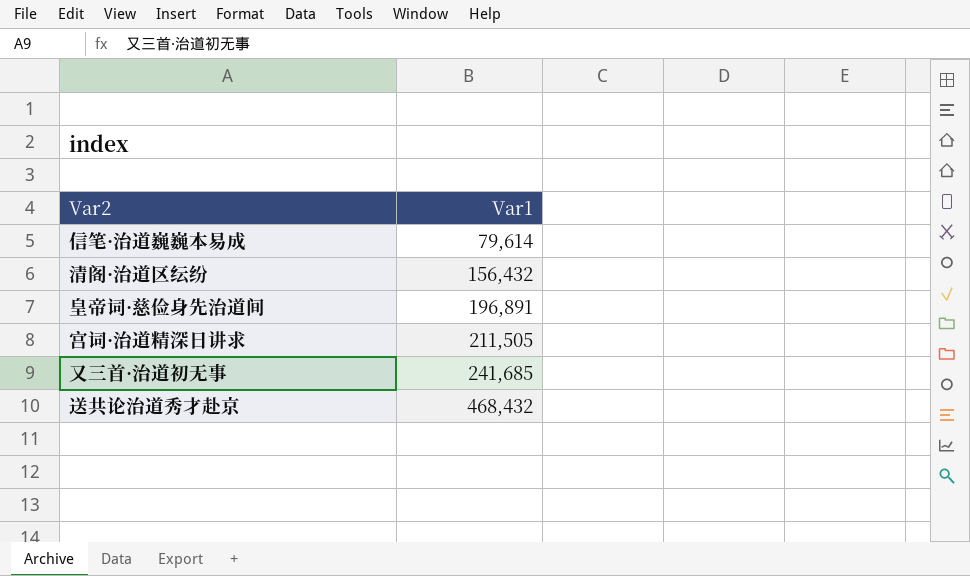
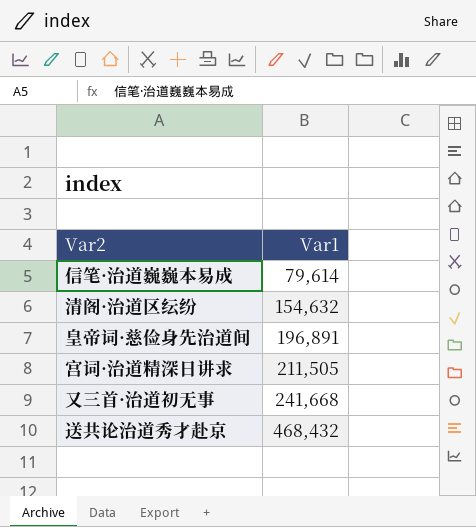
清阁·治道区纭纷 | Var1: 156,432 -> 154,632
又三首·治道初无事 | Var1: 241,685 -> 241,668

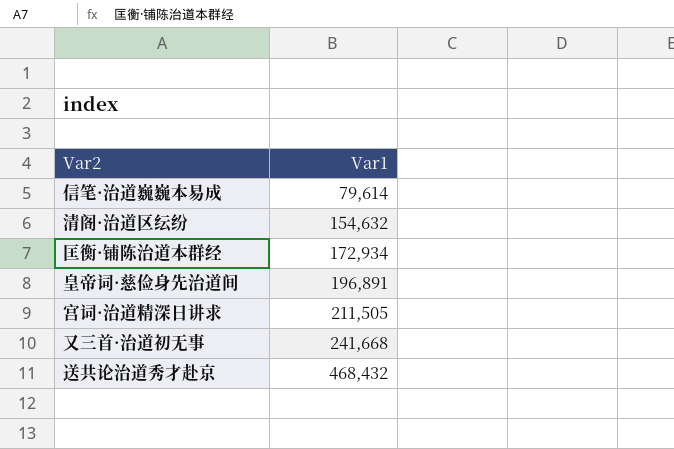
row 匡衡·铺陈治道本群经: none -> 172,934

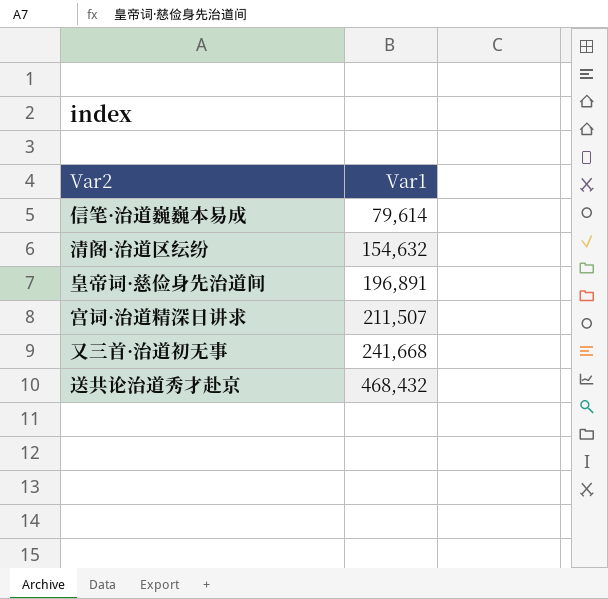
row 匡衡·铺陈治道本群经: 172,934 -> none
宫词·治道精深日讲求 | Var1: 211,505 -> 211,507

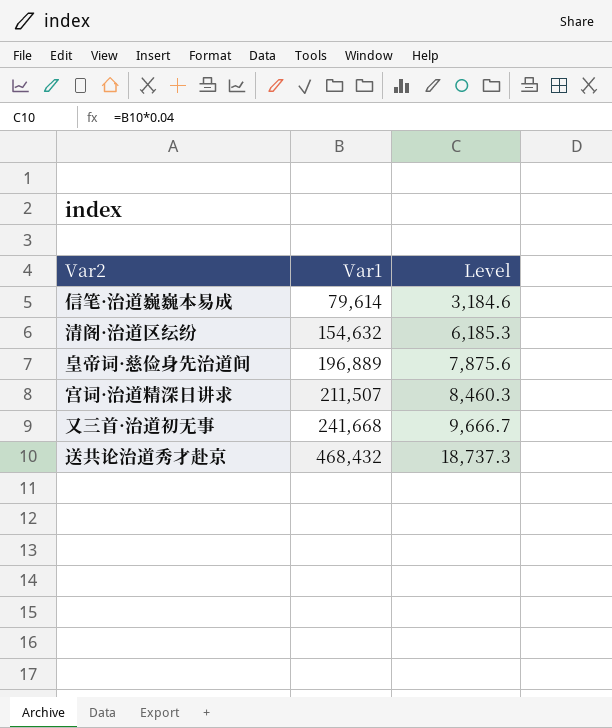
column Level | formula: none -> [Var1] * 0.04
皇帝词·慈俭身先治道间 | Var1: 196,891 -> 196,889

